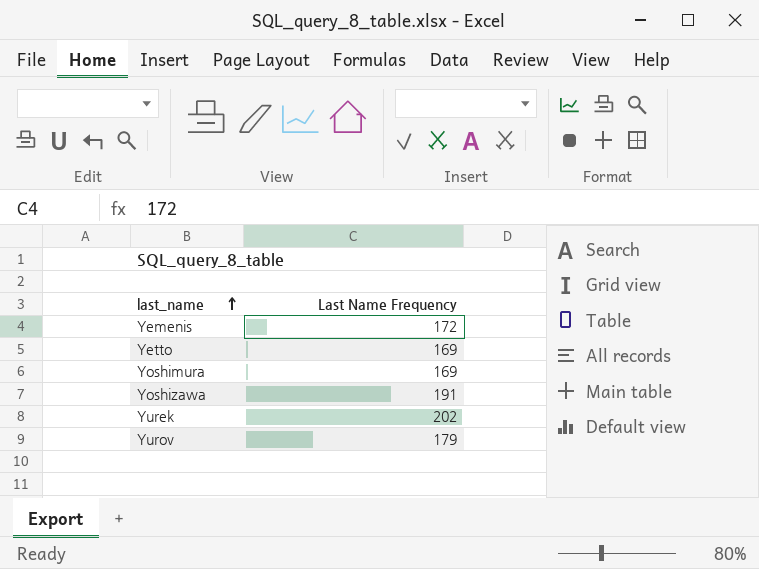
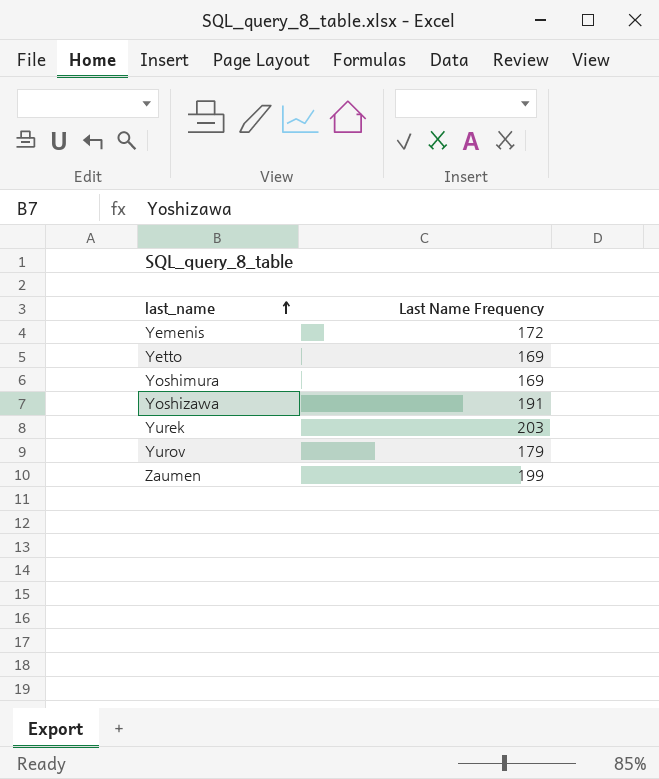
Yurek | Last Name Frequency: 202 -> 203
row Zaumen: none -> 199

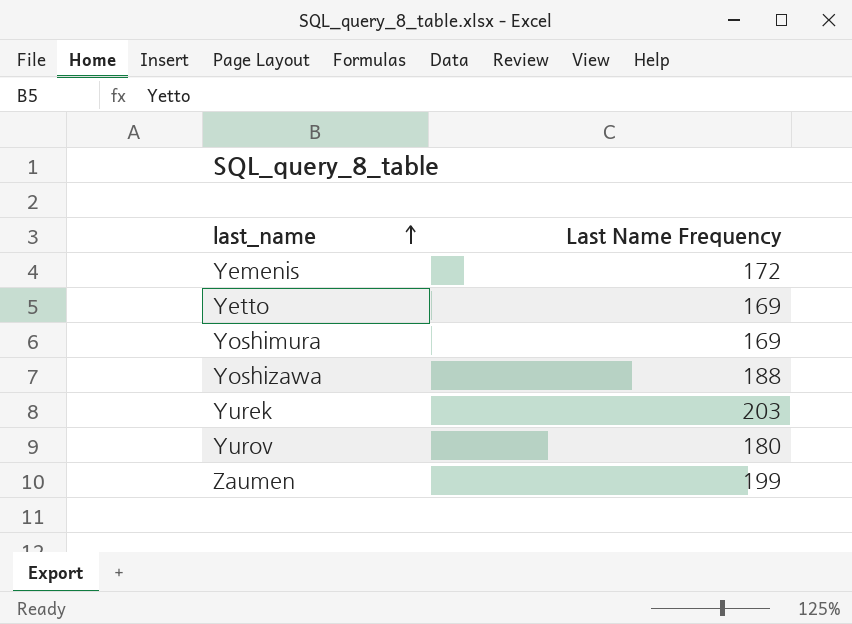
Yoshizawa | Last Name Frequency: 191 -> 188
Yurov | Last Name Frequency: 179 -> 180

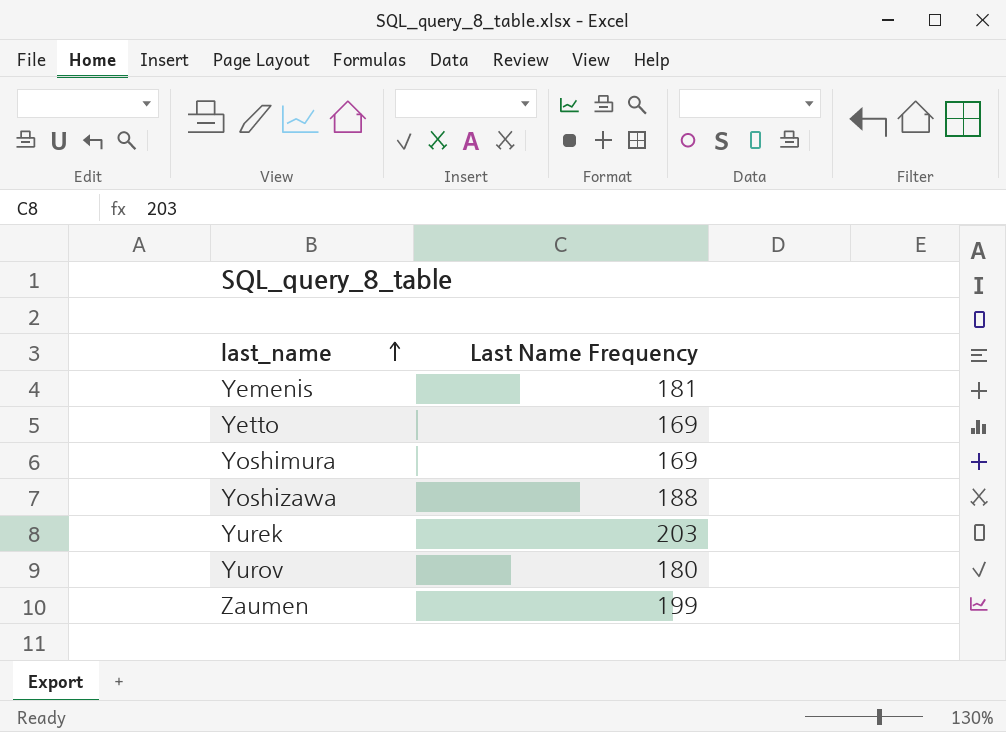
Yemenis | Last Name Frequency: 172 -> 181

